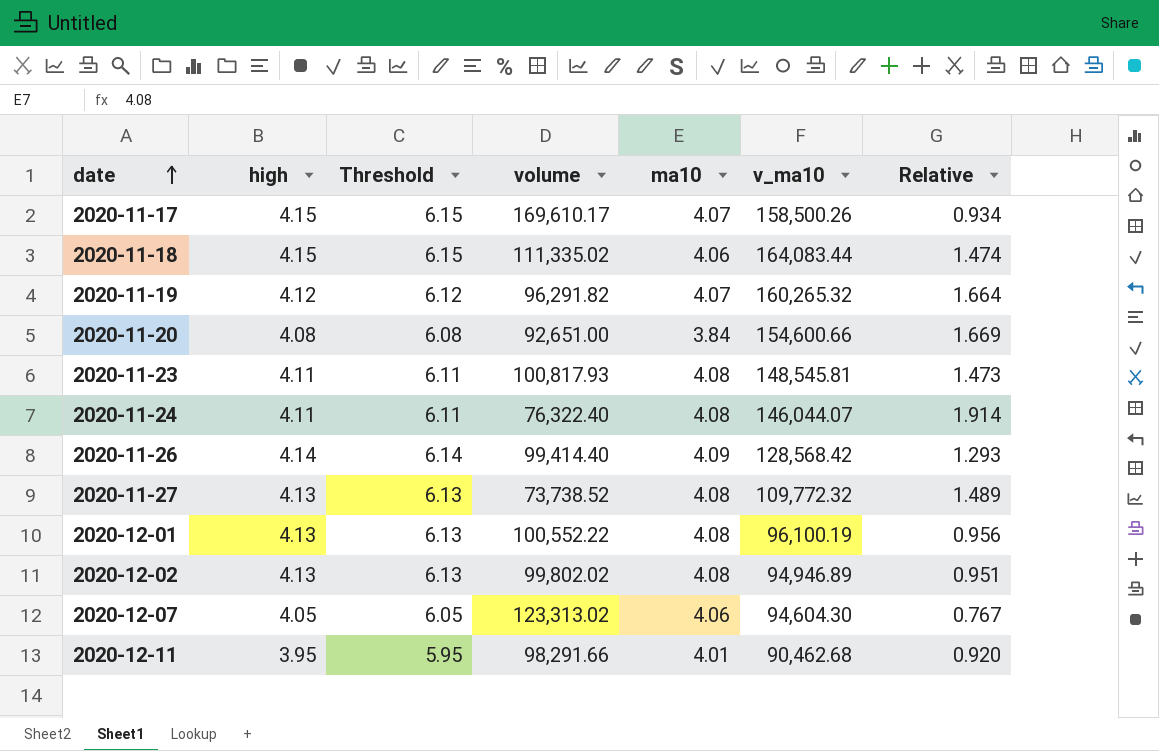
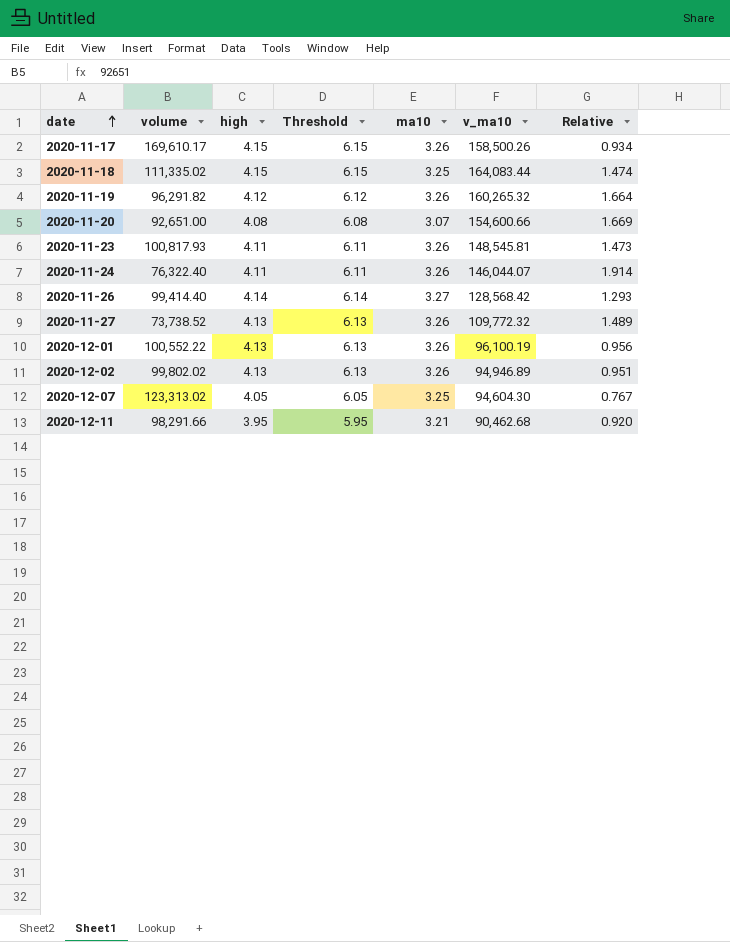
column volume | position: 4 -> 2
2020-11-17 | ma10: 4.07 -> 3.26
2020-11-18 | ma10: 4.06 -> 3.25
2020-11-19 | ma10: 4.07 -> 3.26
2020-11-20 | ma10: 3.84 -> 3.07
2020-11-23 | ma10: 4.08 -> 3.26
2020-11-24 | ma10: 4.08 -> 3.26
2020-11-26 | ma10: 4.09 -> 3.27
2020-11-27 | ma10: 4.08 -> 3.26
2020-12-01 | ma10: 4.08 -> 3.26
2020-12-02 | ma10: 4.08 -> 3.26
2020-12-07 | ma10: 4.06 -> 3.25
2020-12-11 | ma10: 4.01 -> 3.21

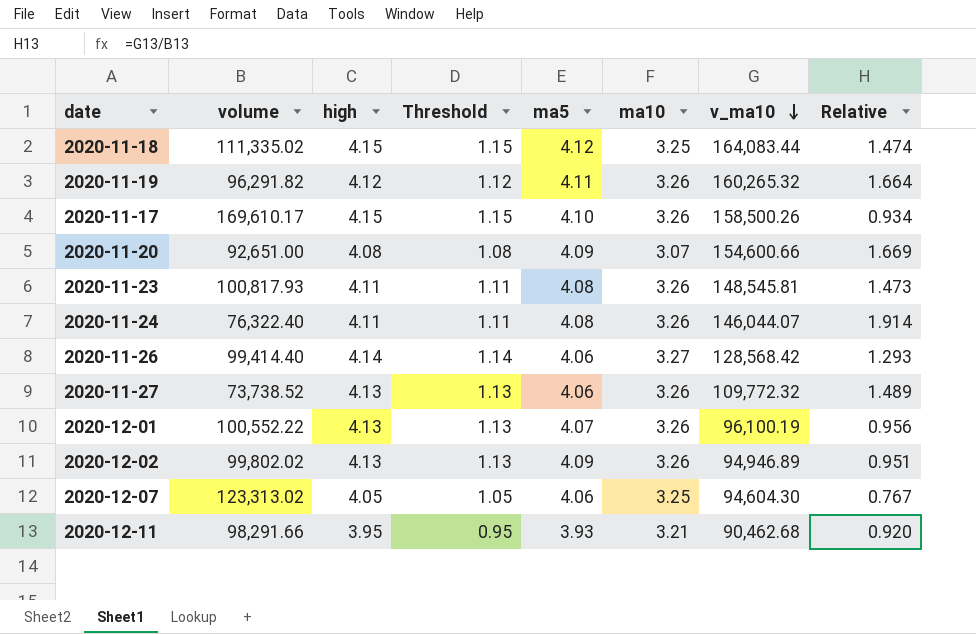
row order: date ascending -> v_ma10 descending
column Threshold | formula: [high] + 2 -> [high] - 3
column ma5 | position: none -> 5

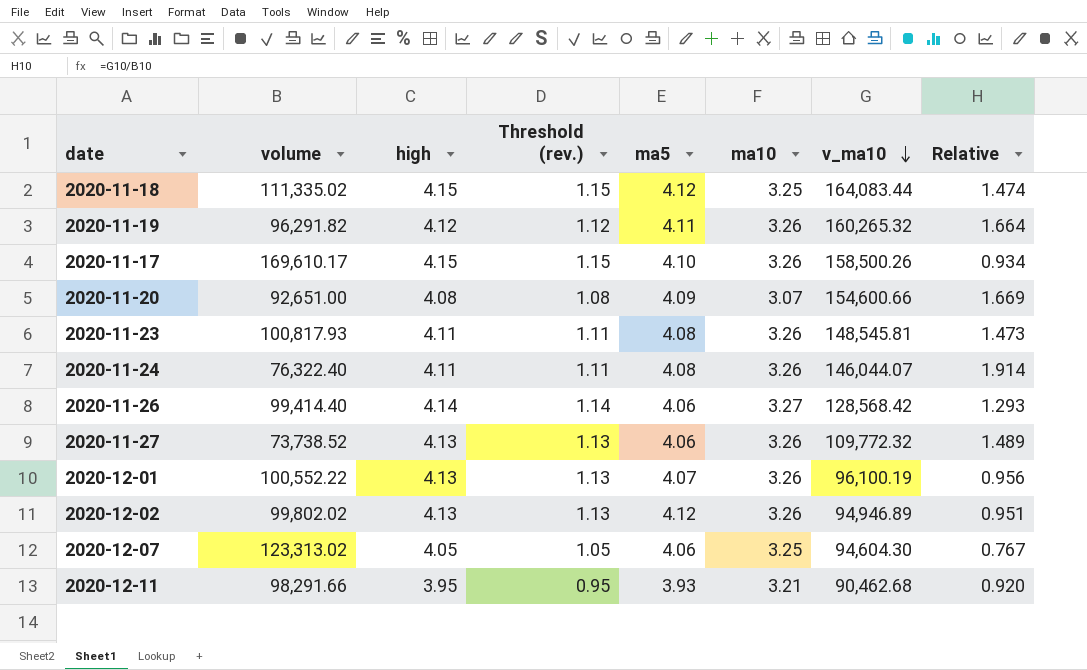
column name: Threshold -> Threshold (rev.)
2020-12-02 | ma5: 4.09 -> 4.12

